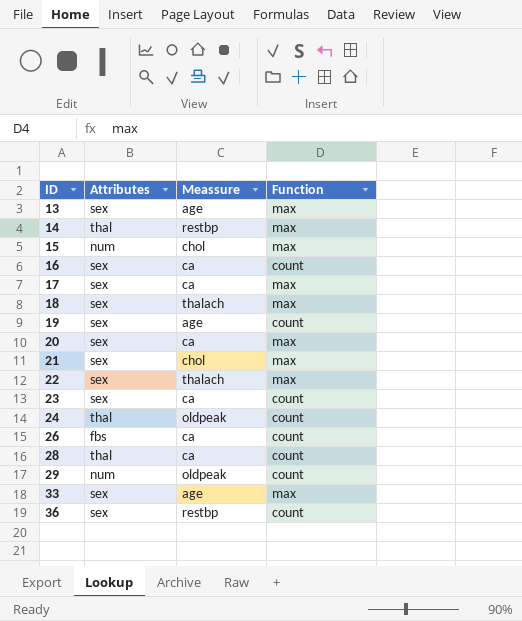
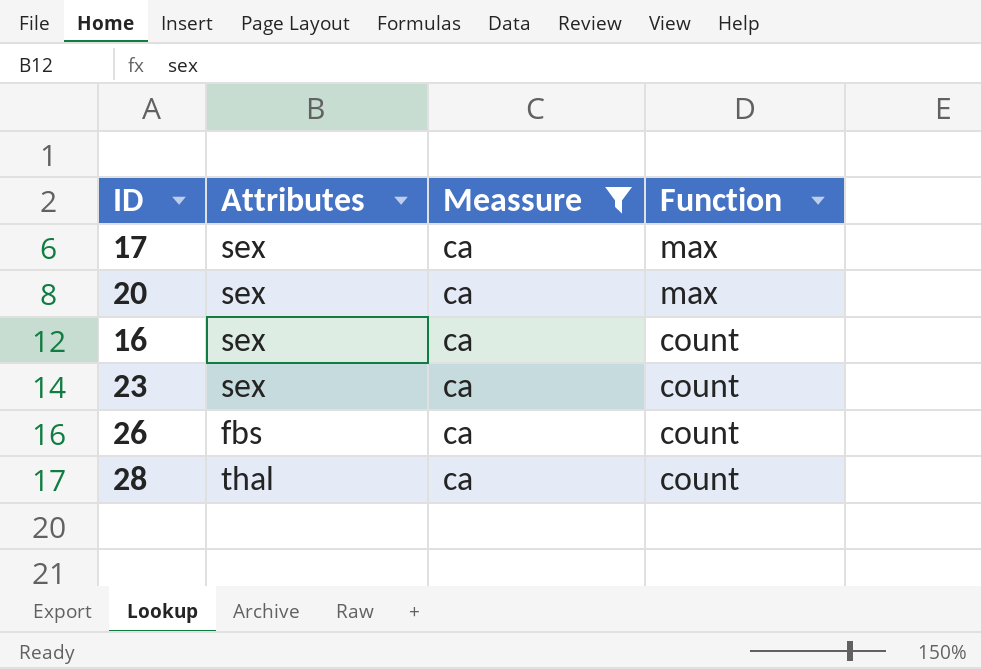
filter: none -> Meassure = ca
row order: ID ascending -> Function descending

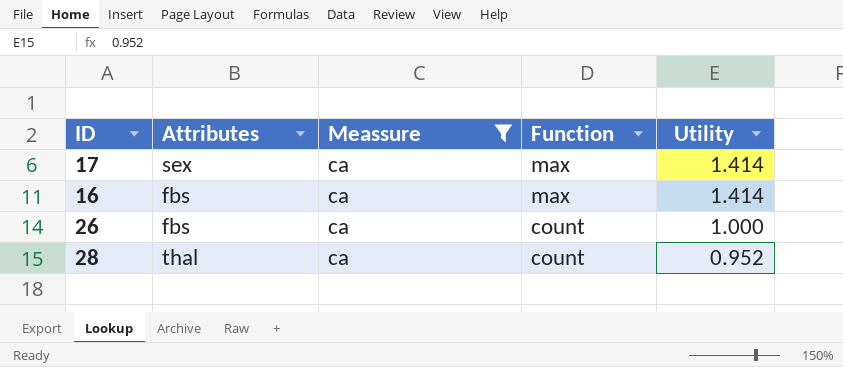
column Utility | position: none -> 5
row 20: sex | ca | max -> none
row 23: sex | ca | count -> none
16 | Attributes: sex -> fbs
16 | Function: count -> max

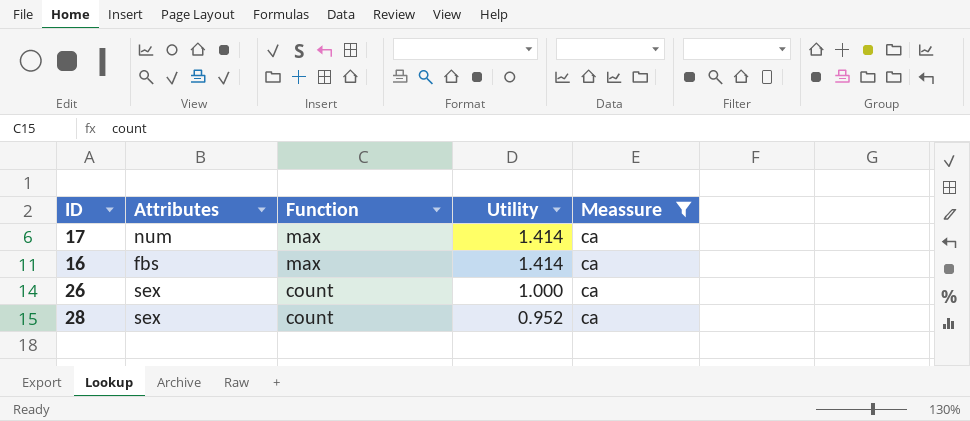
column Meassure | position: 3 -> 5
17 | Attributes: sex -> num
26 | Attributes: fbs -> sex
28 | Attributes: thal -> sex

